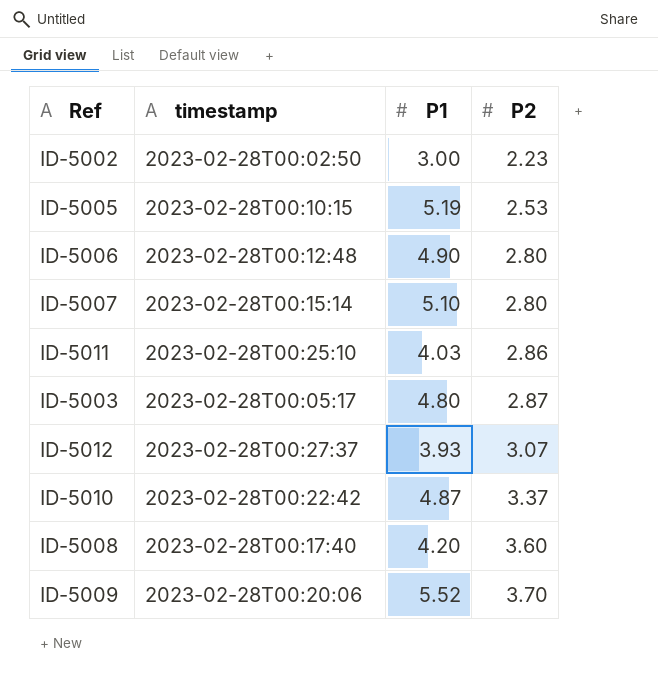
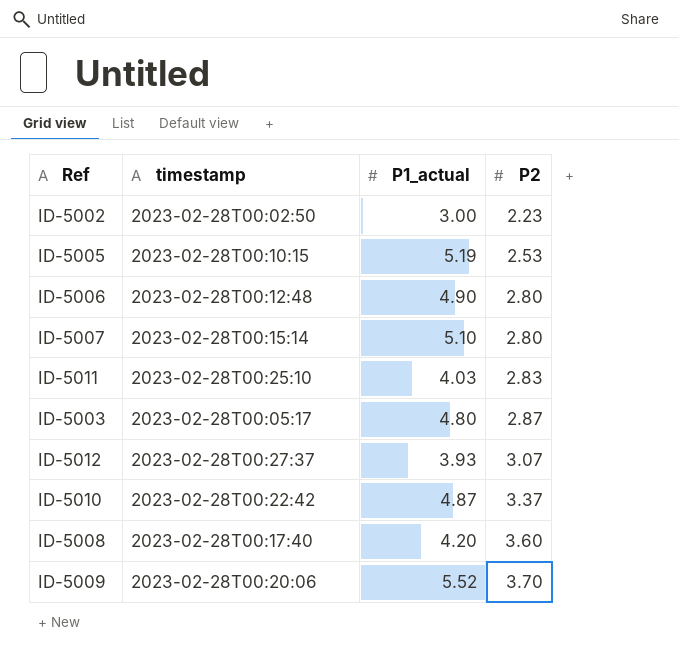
column name: P1 -> P1_actual
ID-5011 | P2: 2.86 -> 2.83

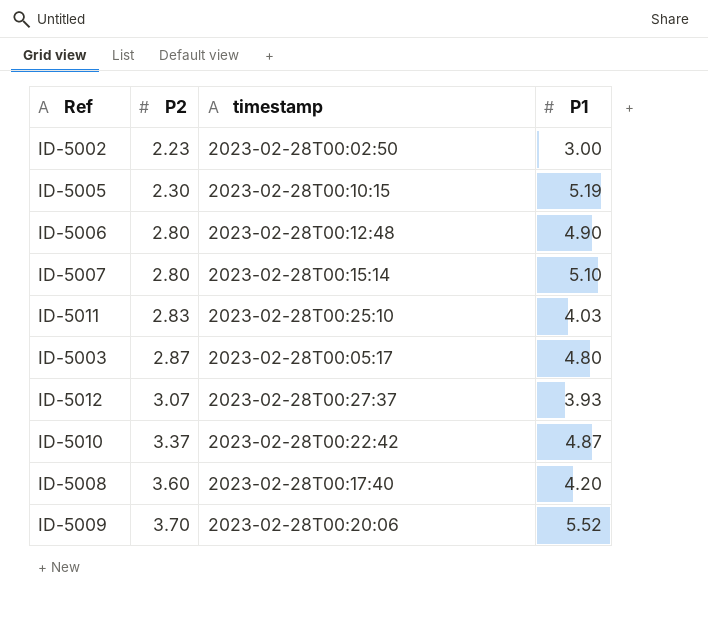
column P2 | position: 4 -> 2
column name: P1_actual -> P1
ID-5005 | P2: 2.53 -> 2.30

